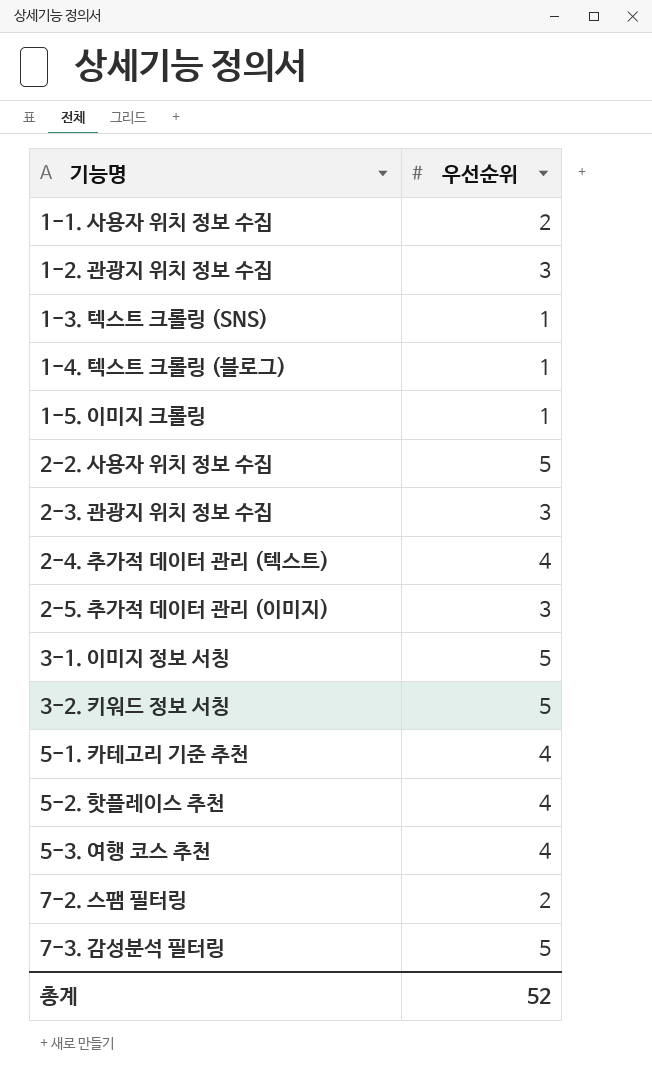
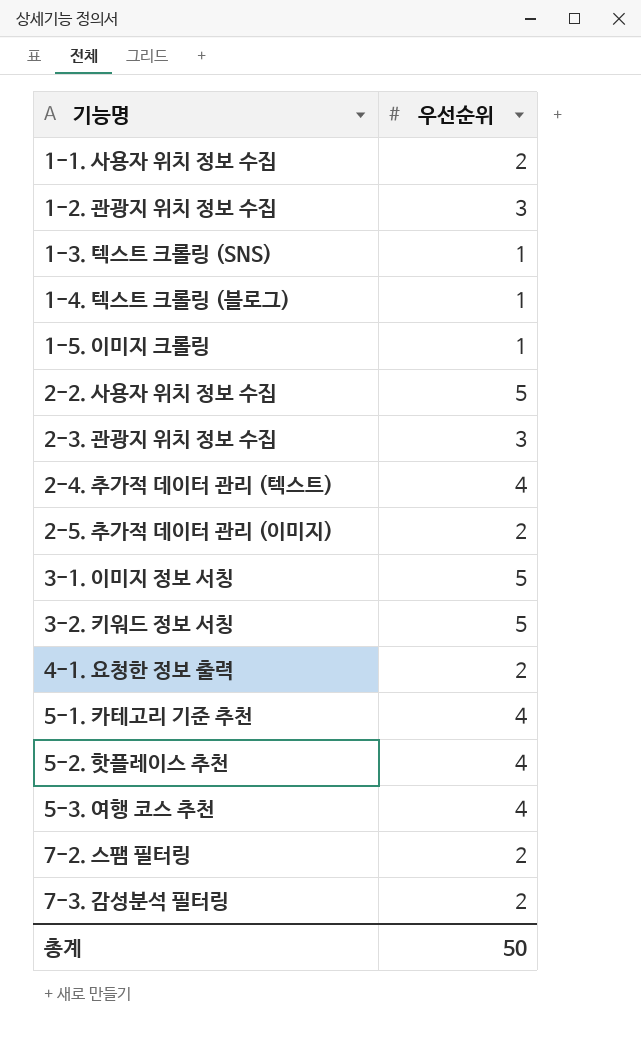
2-5. 추가적 데이터 관리 (이미지) | 우선순위: 3 -> 2
row 4-1. 요청한 정보 출력: none -> 2
7-3. 감성분석 필터링 | 우선순위: 5 -> 2
총계 | 우선순위: 52 -> 50

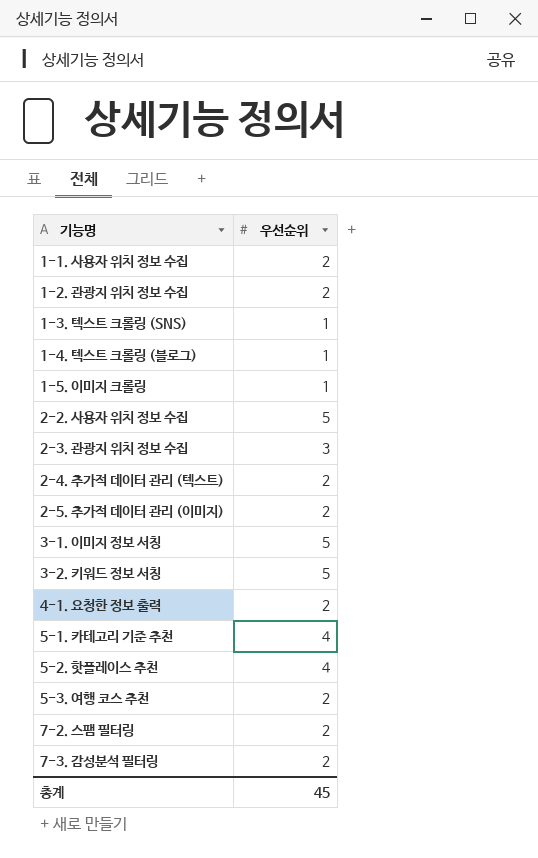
1-2. 관광지 위치 정보 수집 | 우선순위: 3 -> 2
2-4. 추가적 데이터 관리 (텍스트) | 우선순위: 4 -> 2
5-3. 여행 코스 추천 | 우선순위: 4 -> 2
총계 | 우선순위: 50 -> 45

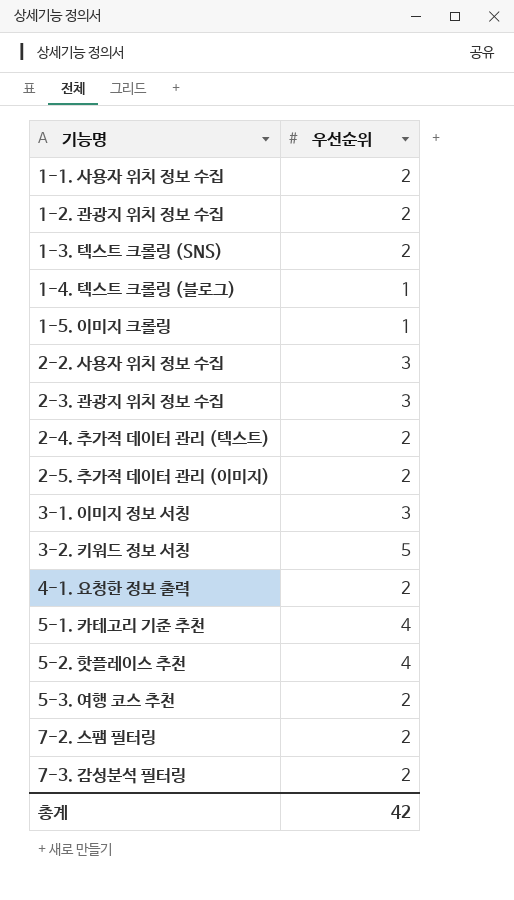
1-3. 텍스트 크롤링 (SNS) | 우선순위: 1 -> 2
2-2. 사용자 위치 정보 수집 | 우선순위: 5 -> 3
3-1. 이미지 정보 서칭 | 우선순위: 5 -> 3
총계 | 우선순위: 45 -> 42

